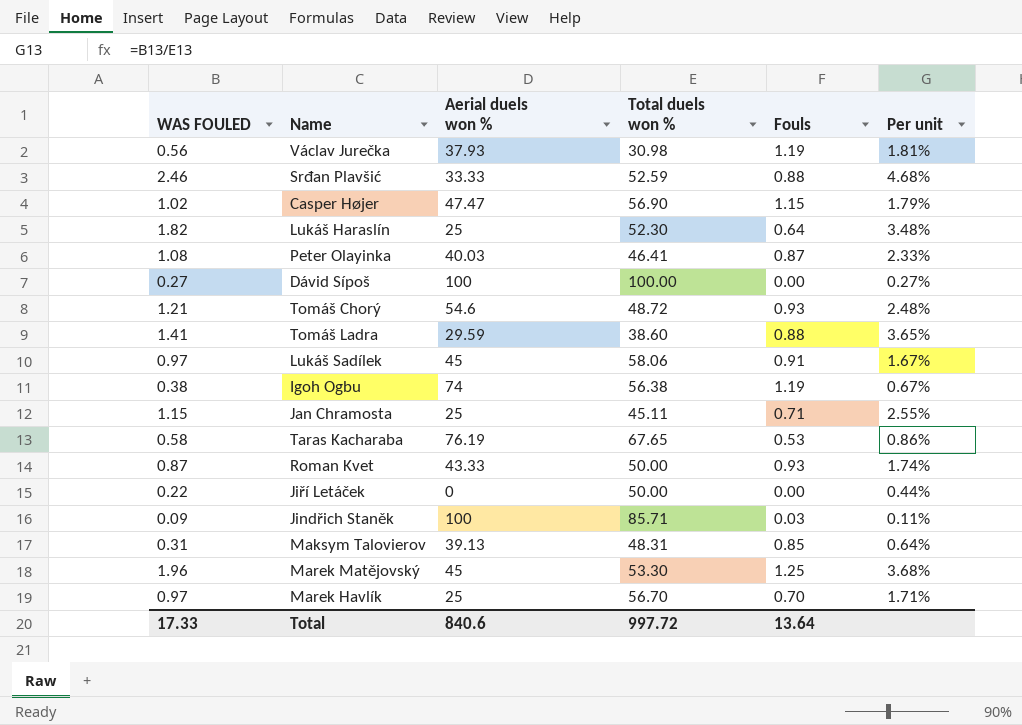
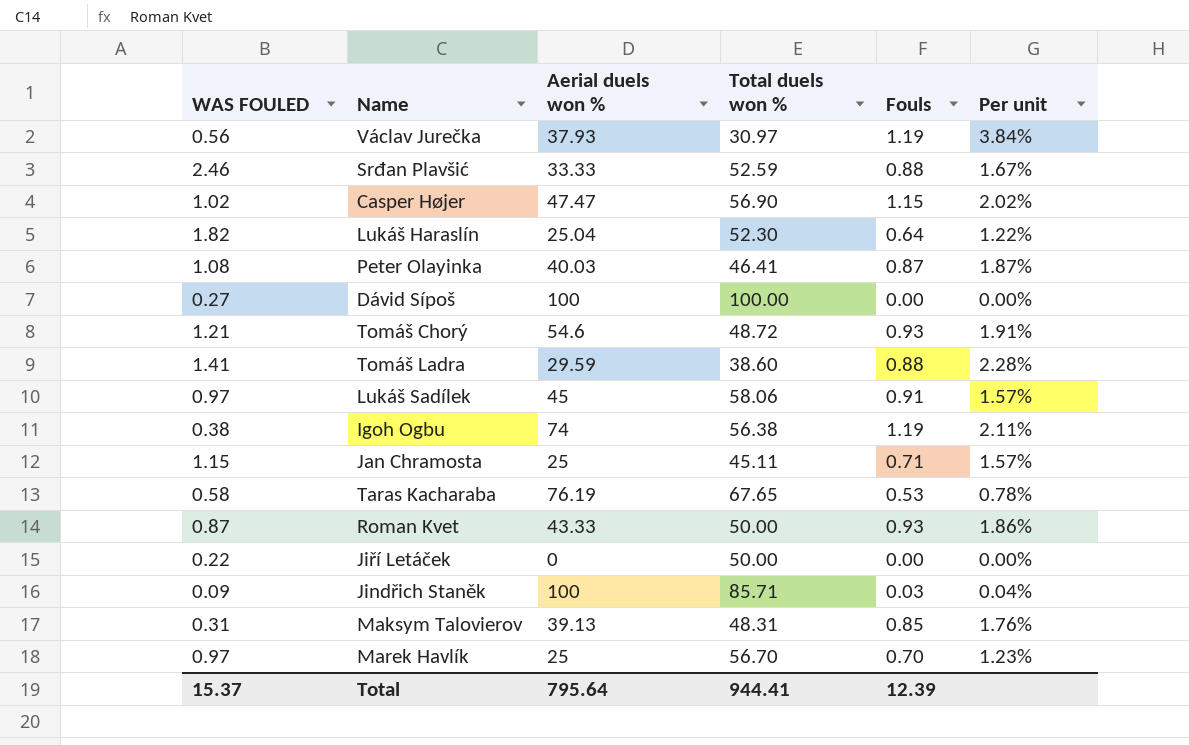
column Per unit | formula: [WAS FOULED] / [Total duels won %] -> [Fouls] / [Total duels won %]
row Marek Matějovský: 1.96 | 45 | 53.30 | 1.25 | 3.68% -> none
Václav Jurečka | Total duels won %: 30.98 -> 30.97
Lukáš Haraslín | Aerial duels won %: 25 -> 25.04
Total | WAS FOULED: 17.33 -> 15.37
Total | Aerial duels won %: 840.6 -> 795.64
Total | Total duels won %: 997.72 -> 944.41
Total | Fouls: 13.64 -> 12.39

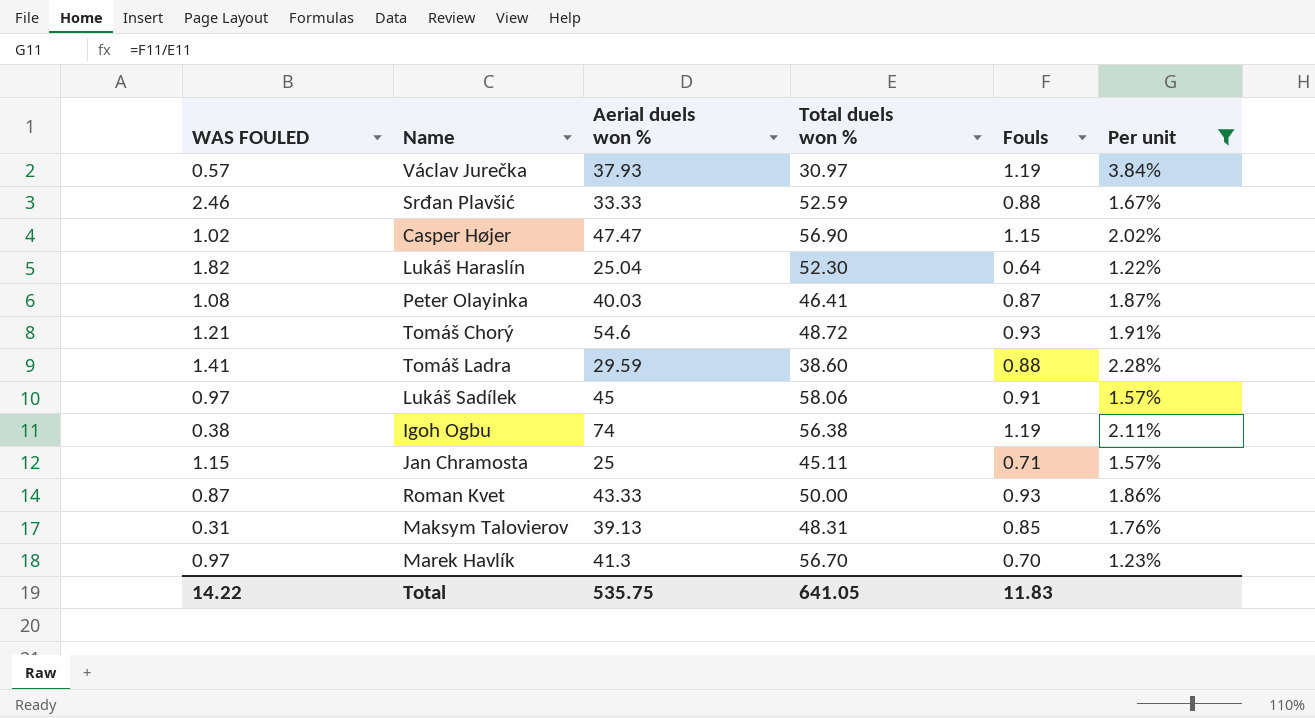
filter: none -> Per unit >= 1.22%
Václav Jurečka | WAS FOULED: 0.56 -> 0.57
Marek Havlík | Aerial duels won %: 25 -> 41.3
Total | WAS FOULED: 15.37 -> 14.22
Total | Aerial duels won %: 795.64 -> 535.75
Total | Total duels won %: 944.41 -> 641.05
Total | Fouls: 12.39 -> 11.83

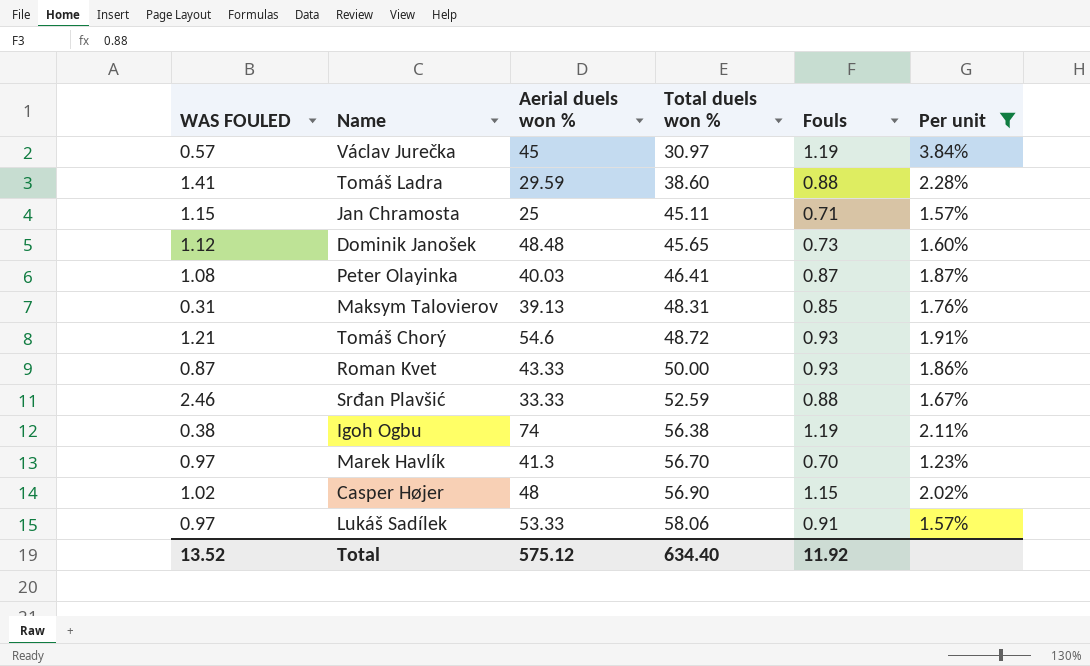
row order: none -> Total duels won % ascending
row Lukáš Haraslín: 1.82 | 25.04 | 52.30 | 0.64 | 1.22% -> none
Václav Jurečka | Aerial duels won %: 37.93 -> 45
row Dominik Janošek: none -> 1.12 | 48.48 | 45.65 | 0.73 | 1.60%
Casper Højer | Aerial duels won %: 47.47 -> 48
Lukáš Sadílek | Aerial duels won %: 45 -> 53.33
Total | WAS FOULED: 14.22 -> 13.52
Total | Aerial duels won %: 535.75 -> 575.12
Total | Total duels won %: 641.05 -> 634.40
Total | Fouls: 11.83 -> 11.92

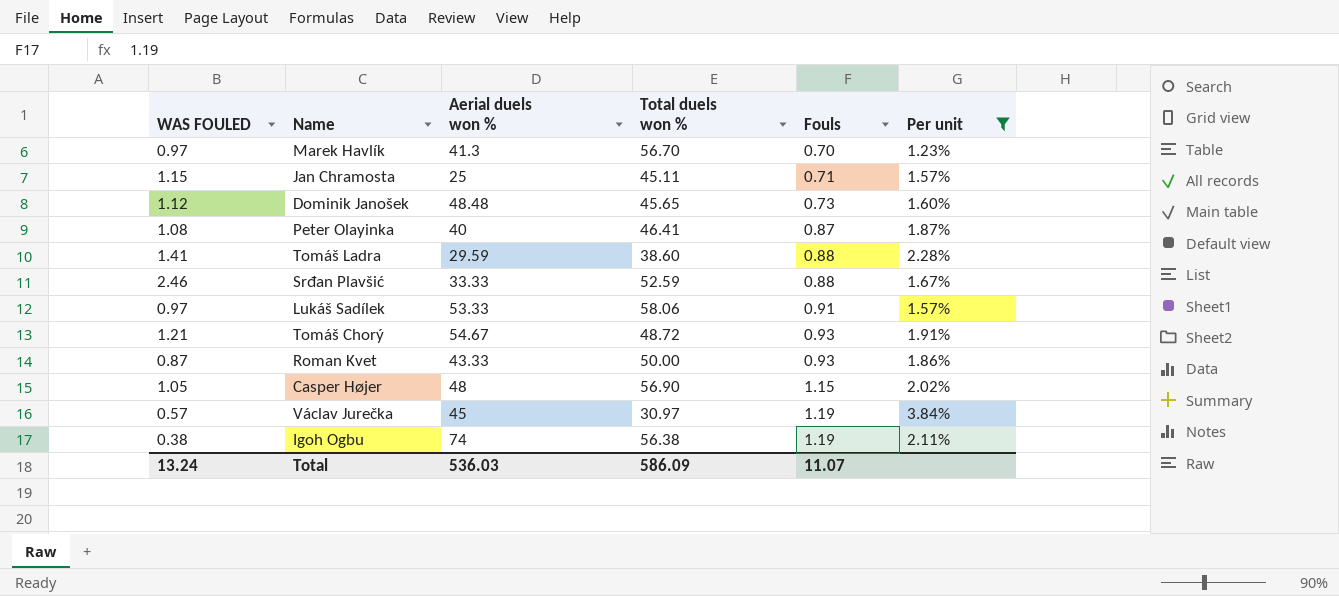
row order: Total duels won % ascending -> Fouls ascending
row Maksym Talovierov: 0.31 | 39.13 | 48.31 | 0.85 | 1.76% -> none
Peter Olayinka | Aerial duels won %: 40.03 -> 40
Tomáš Chorý | Aerial duels won %: 54.6 -> 54.67
Casper Højer | WAS FOULED: 1.02 -> 1.05
Total | WAS FOULED: 13.52 -> 13.24
Total | Aerial duels won %: 575.12 -> 536.03
Total | Total duels won %: 634.40 -> 586.09
Total | Fouls: 11.92 -> 11.07

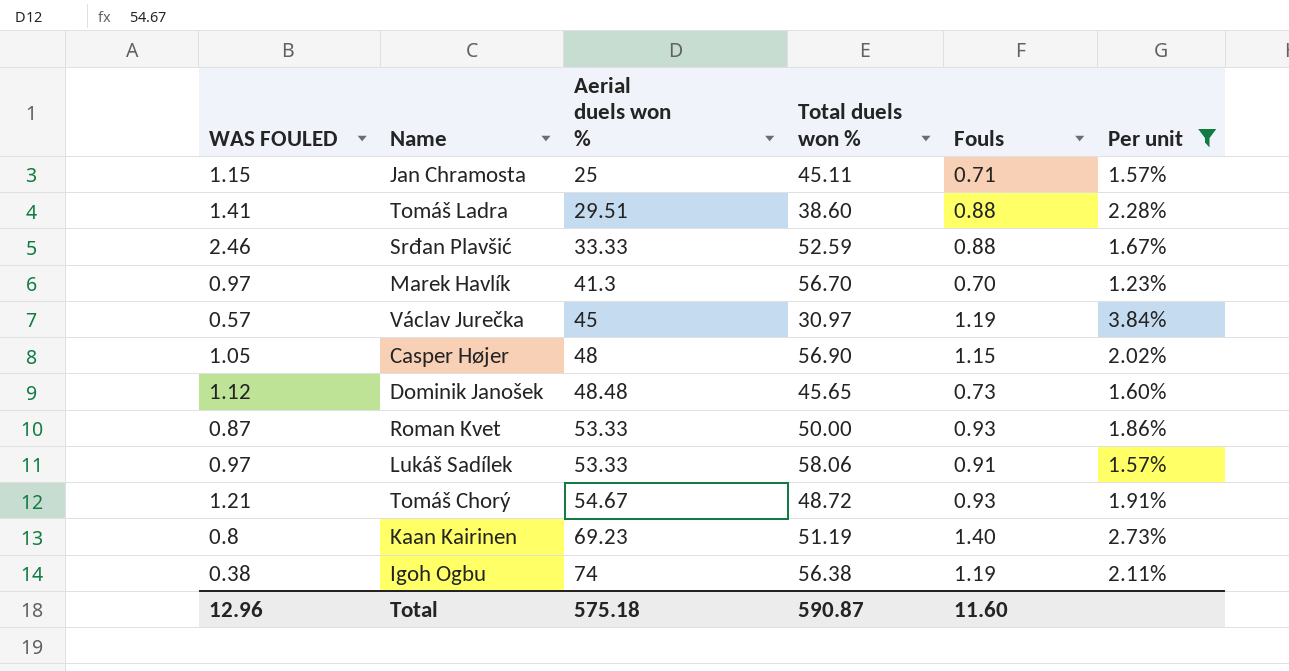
row order: Fouls ascending -> Aerial duels won % ascending
row Peter Olayinka: 1.08 | 40 | 46.41 | 0.87 | 1.87% -> none
Tomáš Ladra | Aerial duels won %: 29.59 -> 29.51
Roman Kvet | Aerial duels won %: 43.33 -> 53.33
row Kaan Kairinen: none -> 0.8 | 69.23 | 51.19 | 1.40 | 2.73%
Total | WAS FOULED: 13.24 -> 12.96
Total | Aerial duels won %: 536.03 -> 575.18
Total | Total duels won %: 586.09 -> 590.87
Total | Fouls: 11.07 -> 11.60

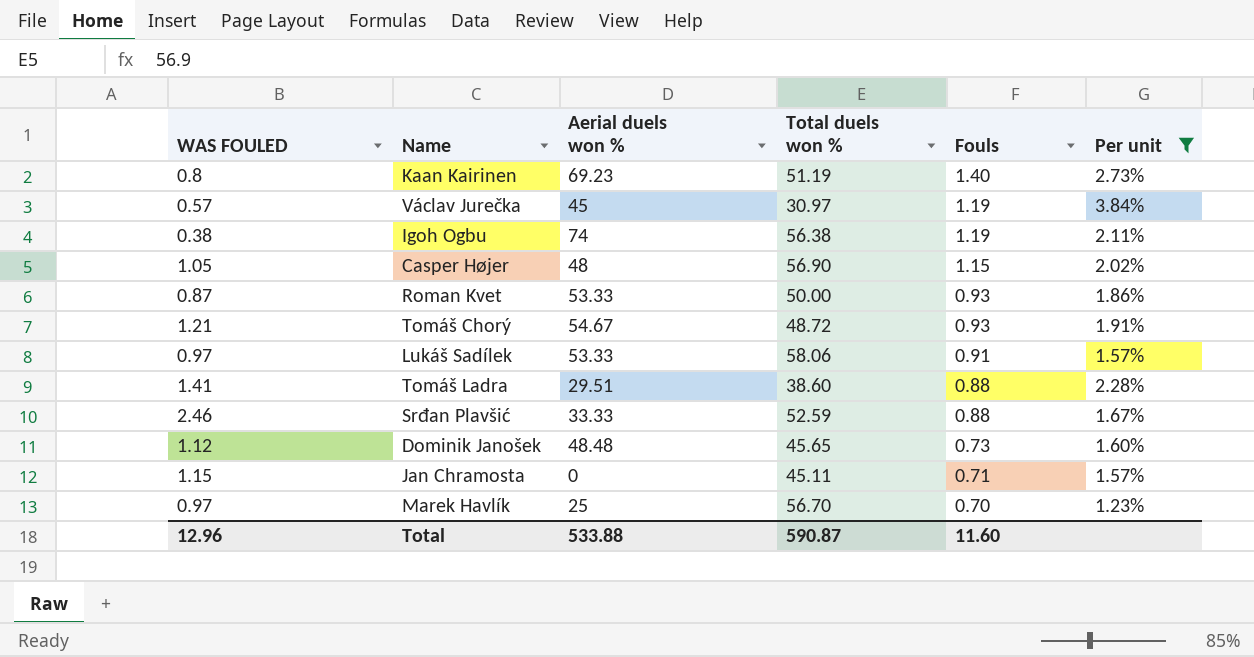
row order: Aerial duels won % ascending -> Fouls descending
Jan Chramosta | Aerial duels won %: 25 -> 0
Marek Havlík | Aerial duels won %: 41.3 -> 25
Total | Aerial duels won %: 575.18 -> 533.88

